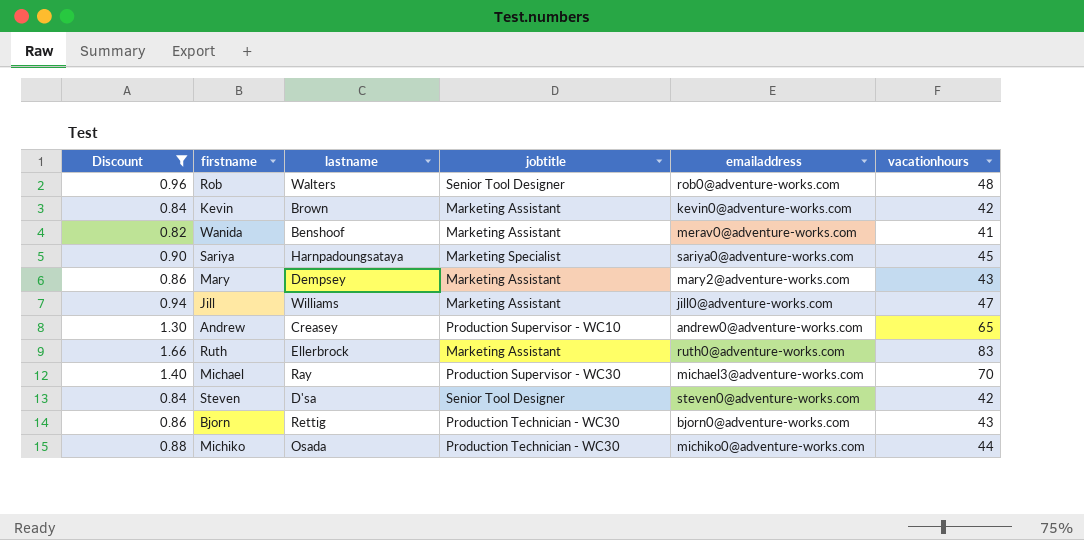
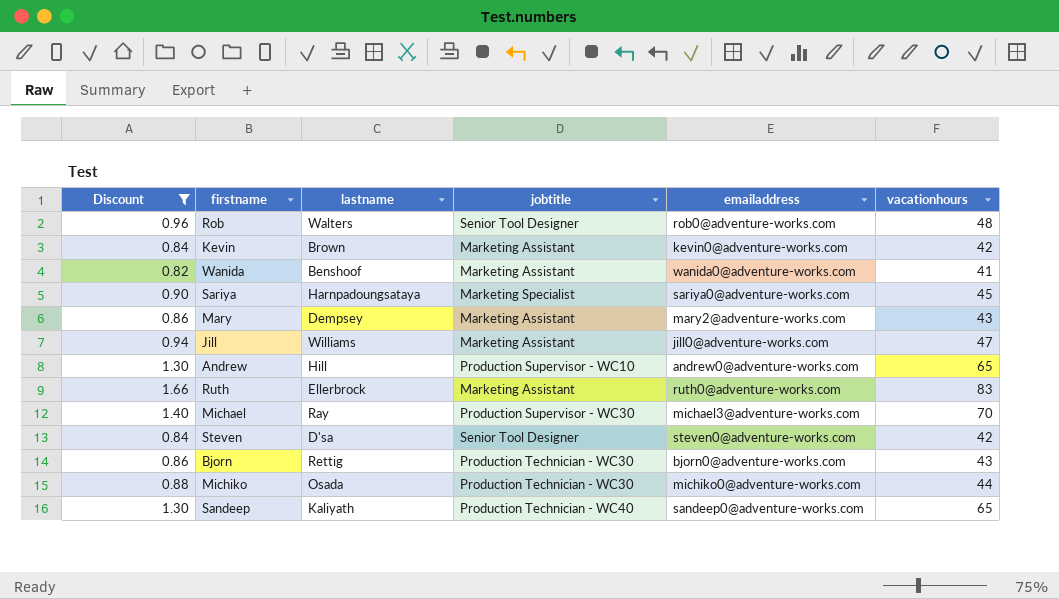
Wanida | emailaddress: merav0@adventure-works.com -> wanida0@adventure-works.com
Andrew | lastname: Creasey -> Hill
row Sandeep: none -> 1.30 | Kaliyath | Production Technician - WC40 | sandeep0@adventure-works.com | 65

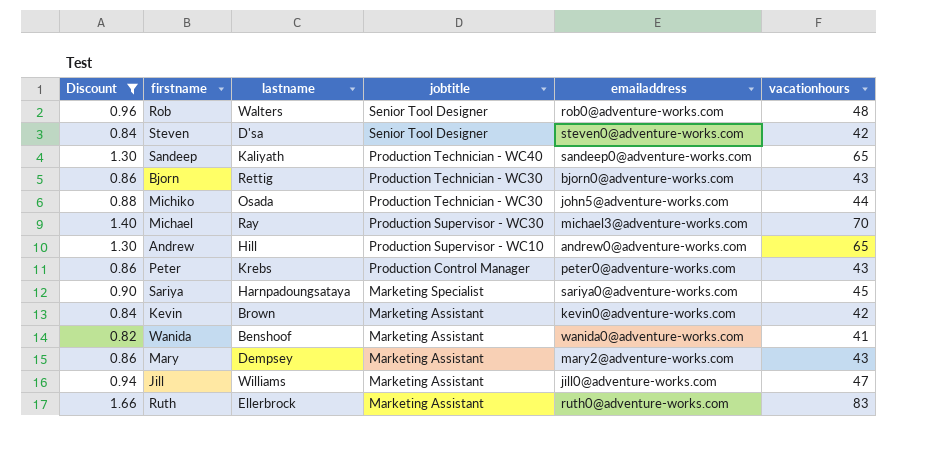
row order: none -> jobtitle descending
Michiko | emailaddress: michiko0@adventure-works.com -> john5@adventure-works.com
row Peter: none -> 0.86 | Krebs | Production Control Manager | peter0@adventure-works.com | 43

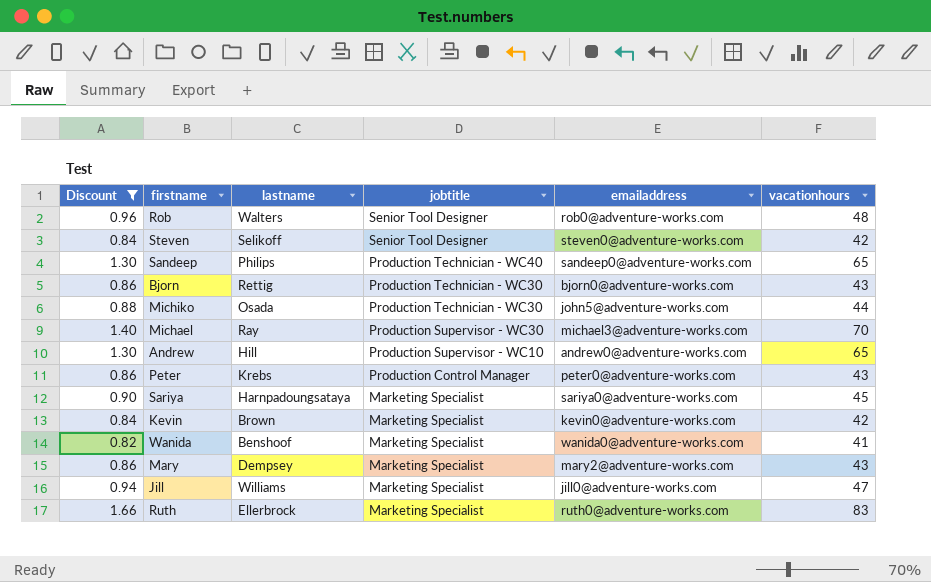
Steven | lastname: D'sa -> Selikoff
Sandeep | lastname: Kaliyath -> Philips
Kevin | jobtitle: Marketing Assistant -> Marketing Specialist
Wanida | jobtitle: Marketing Assistant -> Marketing Specialist
Mary | jobtitle: Marketing Assistant -> Marketing Specialist
Jill | jobtitle: Marketing Assistant -> Marketing Specialist
Ruth | jobtitle: Marketing Assistant -> Marketing Specialist

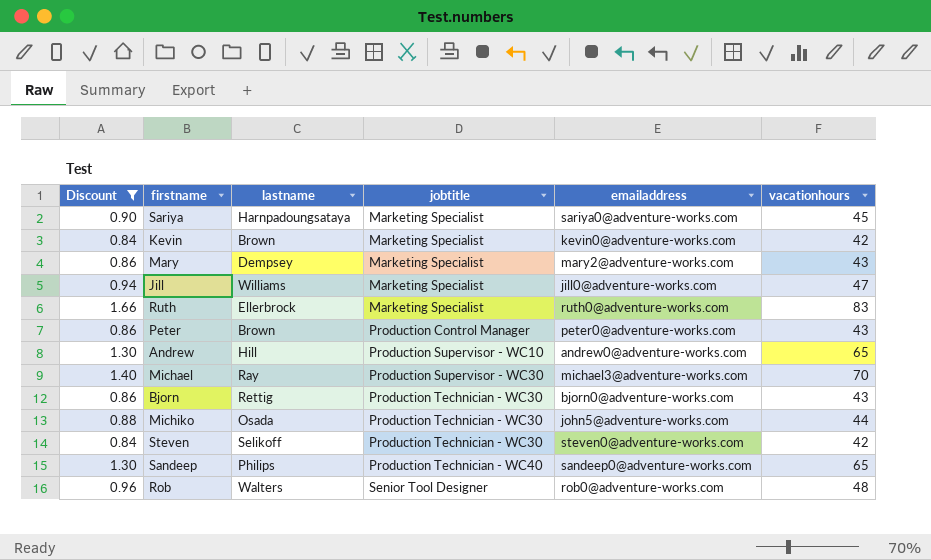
row order: jobtitle descending -> jobtitle ascending
row Wanida: 0.82 | Benshoof | Marketing Specialist | wanida0@adventure-works.com | 41 -> none
Peter | lastname: Krebs -> Brown
Steven | jobtitle: Senior Tool Designer -> Production Technician - WC30

